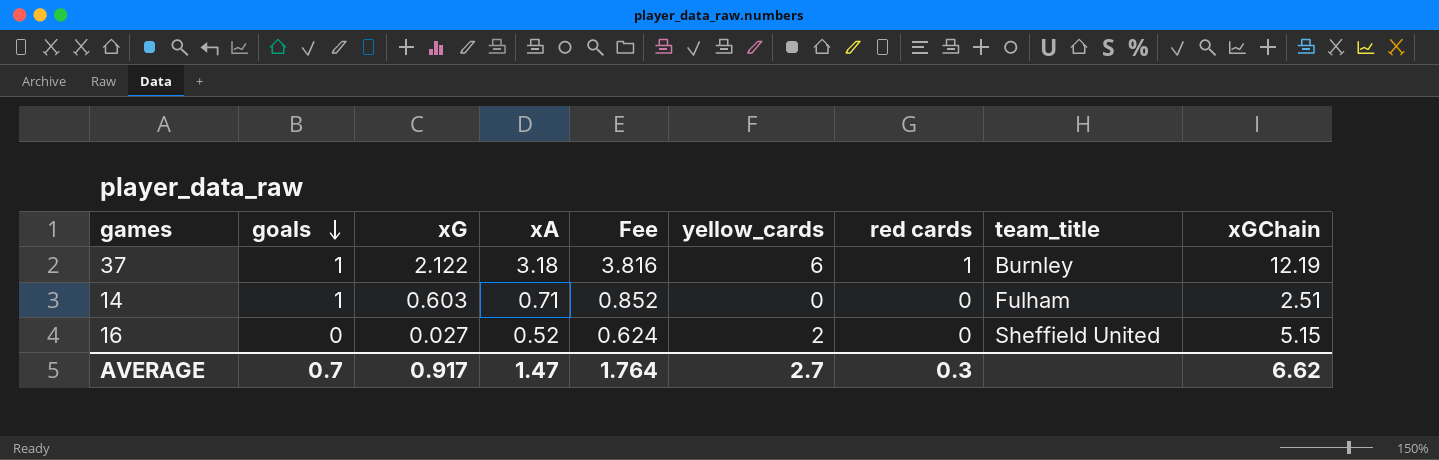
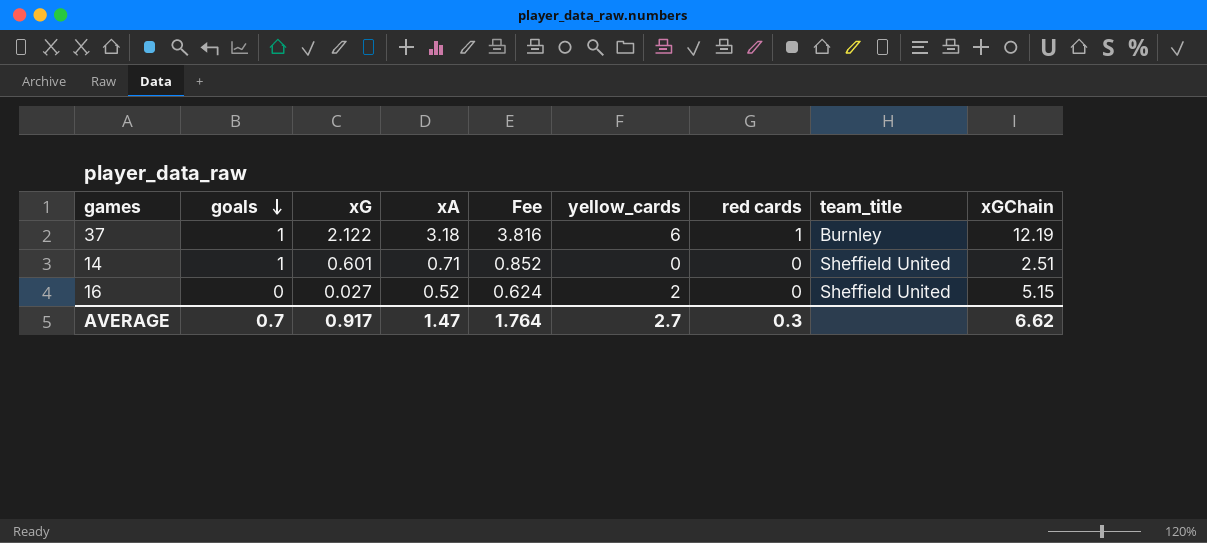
14 | xG: 0.603 -> 0.601
14 | team_title: Fulham -> Sheffield United

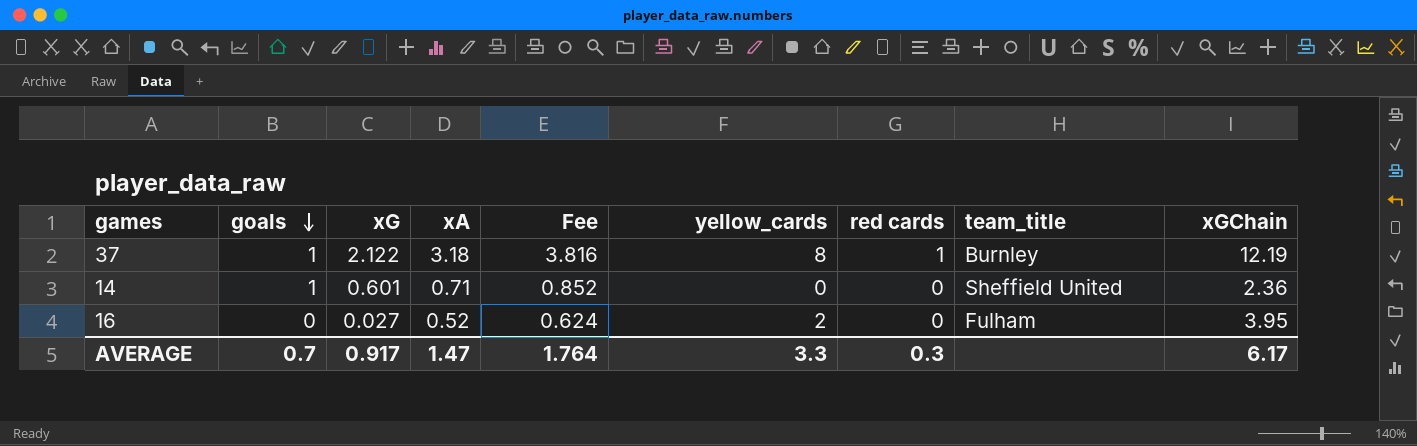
37 | yellow_cards: 6 -> 8
14 | xGChain: 2.51 -> 2.36
16 | team_title: Sheffield United -> Fulham
16 | xGChain: 5.15 -> 3.95
AVERAGE | yellow_cards: 2.7 -> 3.3
AVERAGE | xGChain: 6.62 -> 6.17

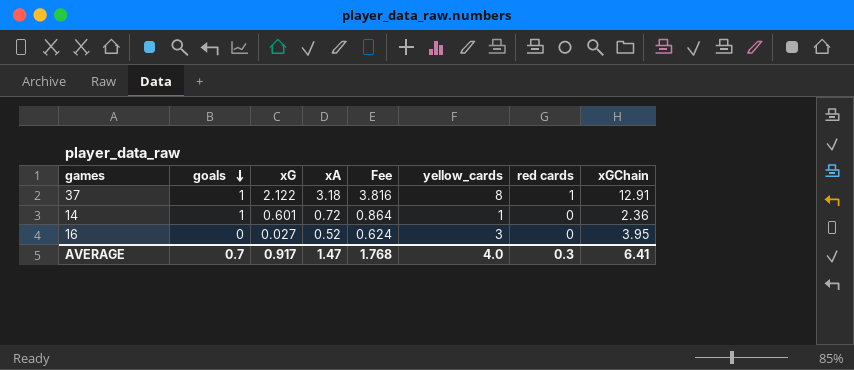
column team_title | position: 8 -> none
37 | xGChain: 12.19 -> 12.91
14 | xA: 0.71 -> 0.72
14 | Fee: 0.852 -> 0.864
14 | yellow_cards: 0 -> 1
16 | yellow_cards: 2 -> 3
AVERAGE | Fee: 1.764 -> 1.768
AVERAGE | yellow_cards: 3.3 -> 4.0
AVERAGE | xGChain: 6.17 -> 6.41

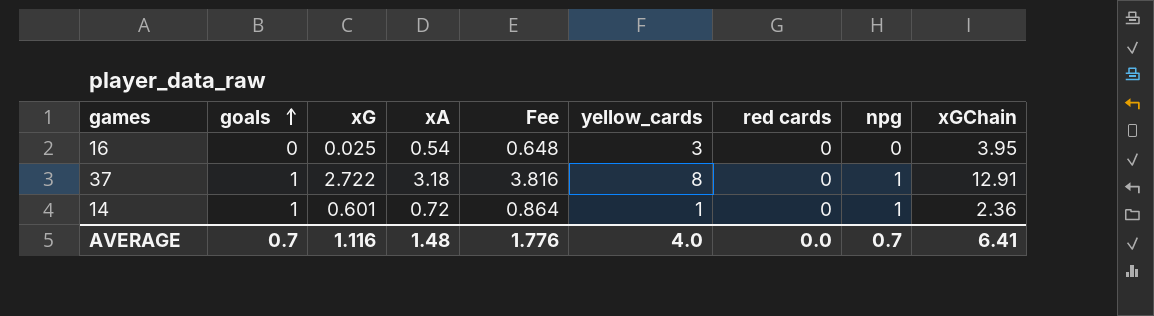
row order: goals descending -> goals ascending
column npg | position: none -> 8
16 | xG: 0.027 -> 0.025
16 | xA: 0.52 -> 0.54
16 | Fee: 0.624 -> 0.648
37 | xG: 2.122 -> 2.722
37 | red cards: 1 -> 0
AVERAGE | xG: 0.917 -> 1.116
AVERAGE | xA: 1.47 -> 1.48
AVERAGE | Fee: 1.768 -> 1.776
AVERAGE | red cards: 0.3 -> 0.0

